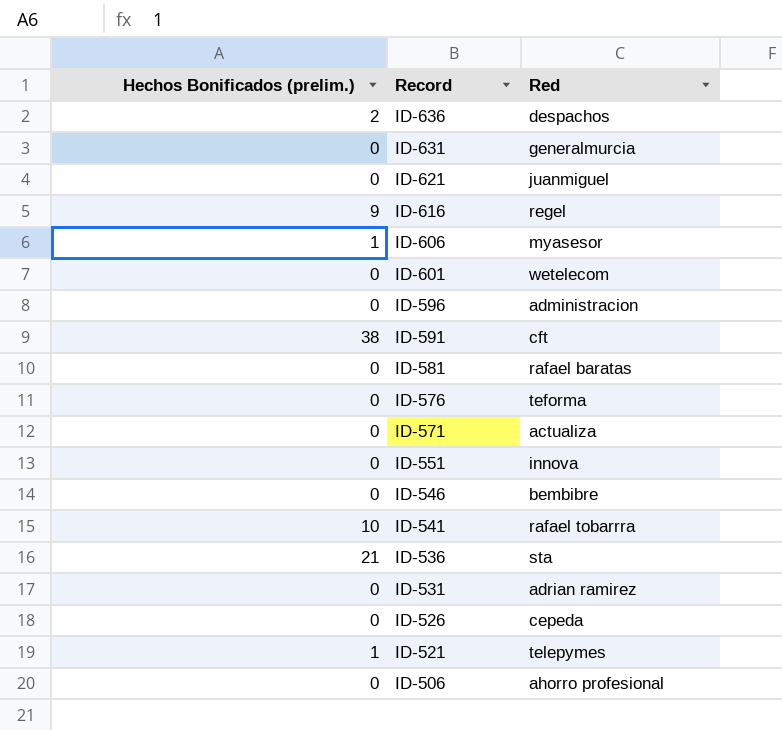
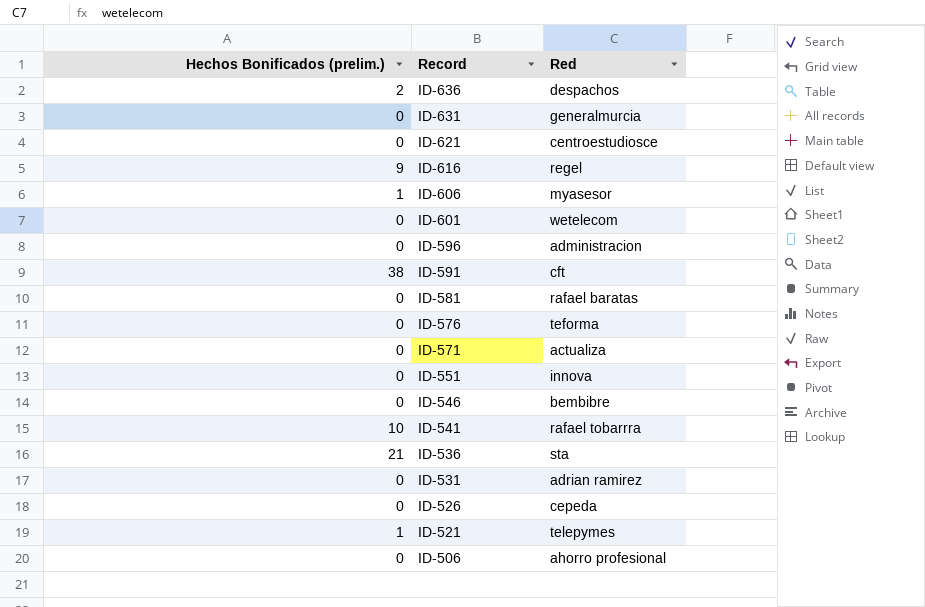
ID-621 | Red: juanmiguel -> centroestudiosce

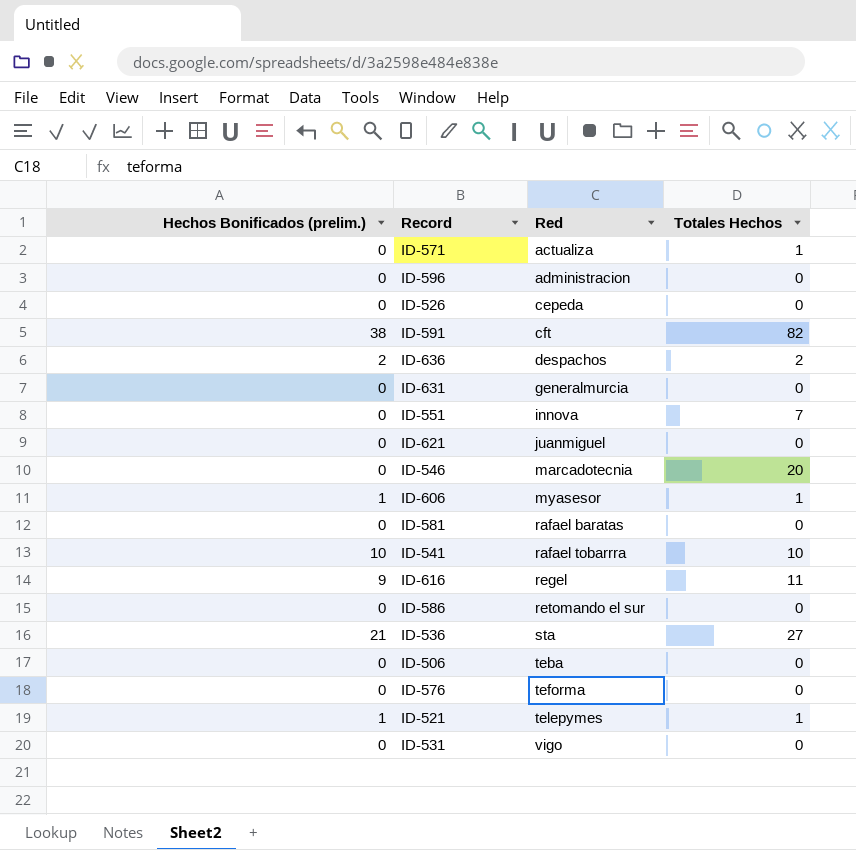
row order: Record descending -> Red ascending
column Totales Hechos | position: none -> 4
row ID-601: 0 | wetelecom -> none
ID-621 | Red: centroestudiosce -> juanmiguel
ID-546 | Red: bembibre -> marcadotecnia
row ID-586: none -> 0 | retomando el sur | 0
ID-506 | Red: ahorro profesional -> teba
ID-531 | Red: adrian ramirez -> vigo

